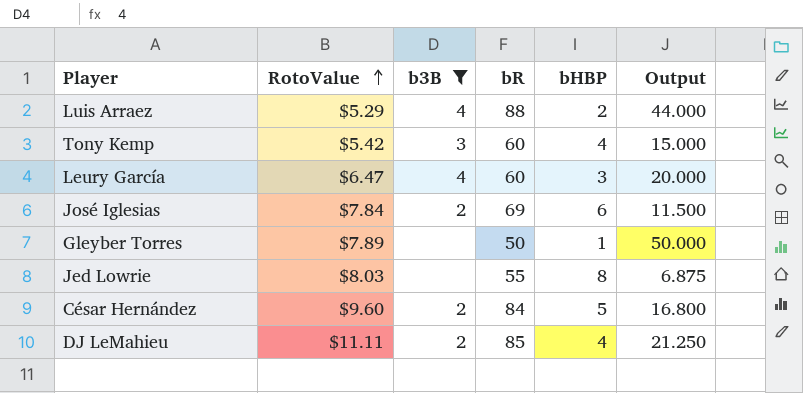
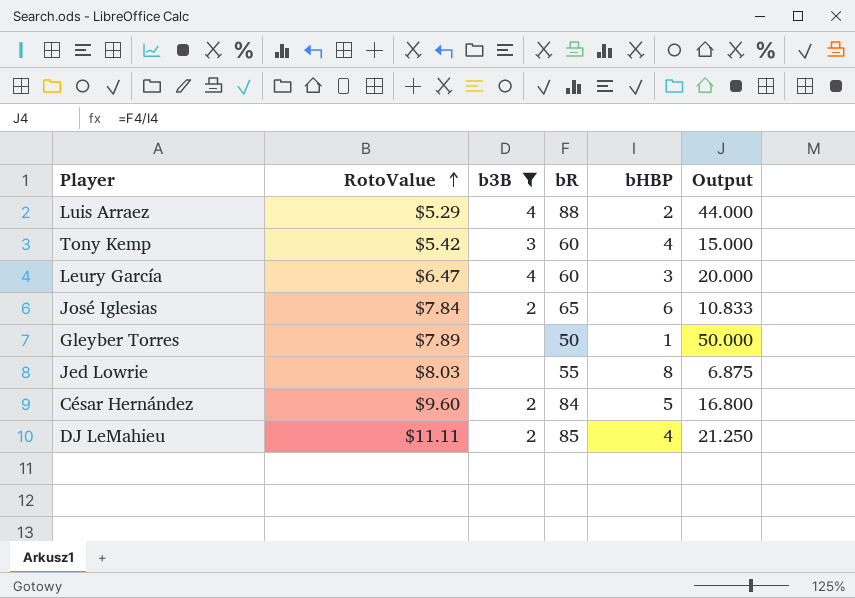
José Iglesias | bR: 69 -> 65
José Iglesias | Output: 11.500 -> 10.833

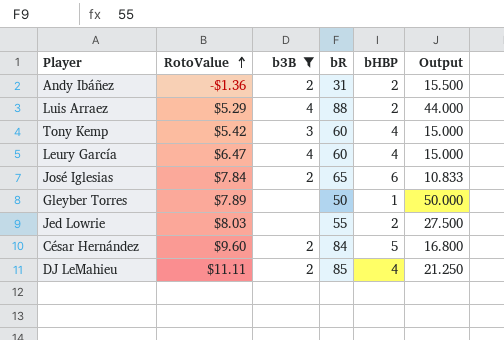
row Andy Ibáñez: none -> -$1.36 | 2 | 31 | 2 | 15.500
Leury García | bHBP: 3 -> 4
Leury García | Output: 20.000 -> 15.000
Jed Lowrie | bHBP: 8 -> 2
Jed Lowrie | Output: 6.875 -> 27.500

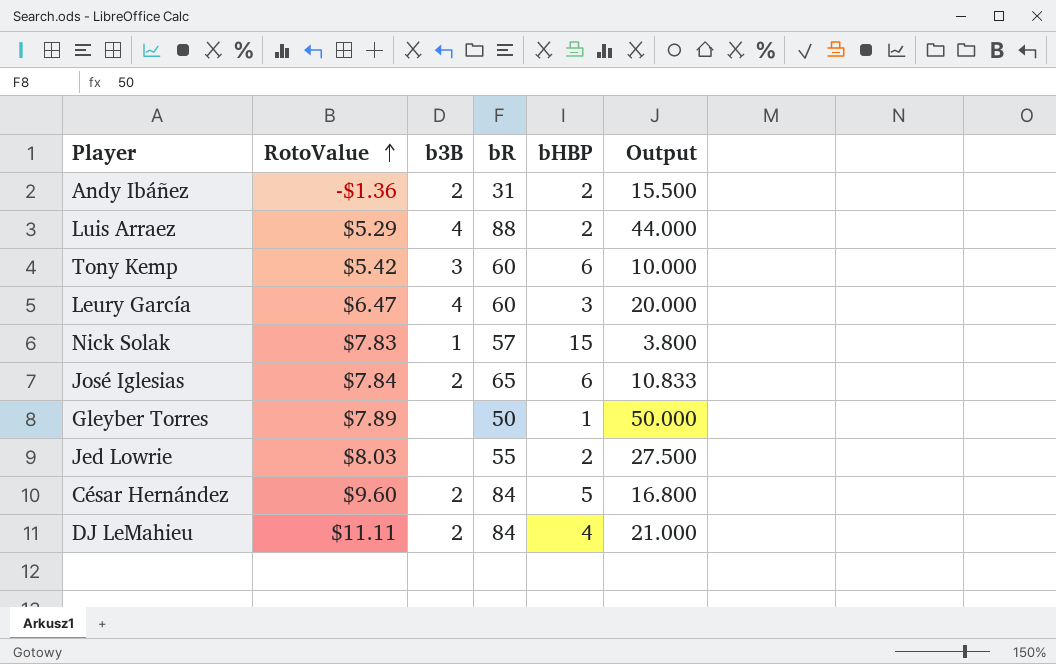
filter: b3B != 1 -> none
Tony Kemp | bHBP: 4 -> 6
Tony Kemp | Output: 15.000 -> 10.000
Leury García | bHBP: 4 -> 3
Leury García | Output: 15.000 -> 20.000
DJ LeMahieu | bR: 85 -> 84
DJ LeMahieu | Output: 21.250 -> 21.000

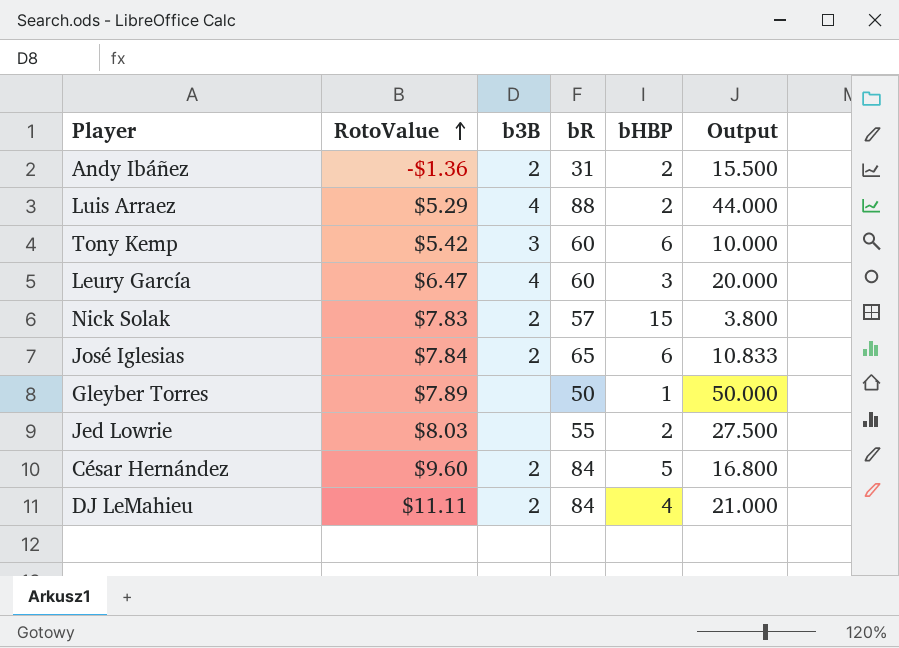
Nick Solak | b3B: 1 -> 2

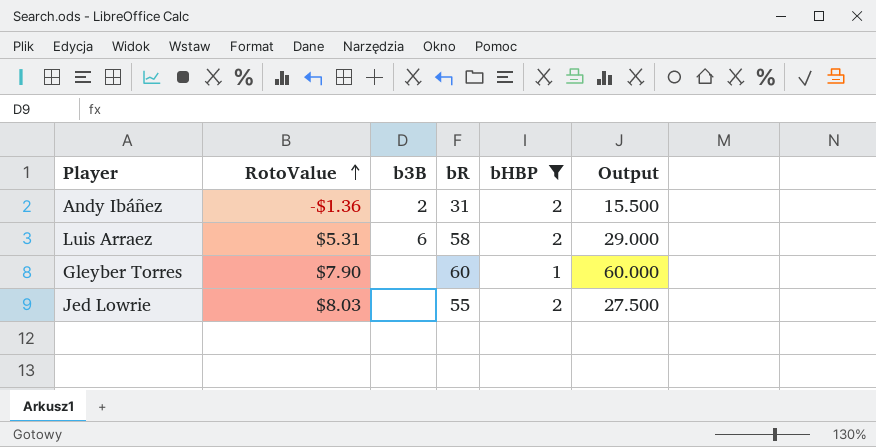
filter: none -> bHBP <= 2
Luis Arraez | RotoValue: $5.29 -> $5.31
Luis Arraez | b3B: 4 -> 6
Luis Arraez | bR: 88 -> 58
Luis Arraez | Output: 44.000 -> 29.000
Gleyber Torres | RotoValue: $7.89 -> $7.90
Gleyber Torres | bR: 50 -> 60
Gleyber Torres | Output: 50.000 -> 60.000

